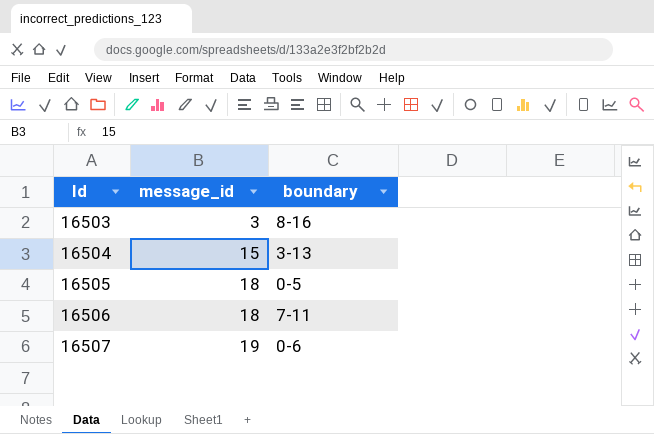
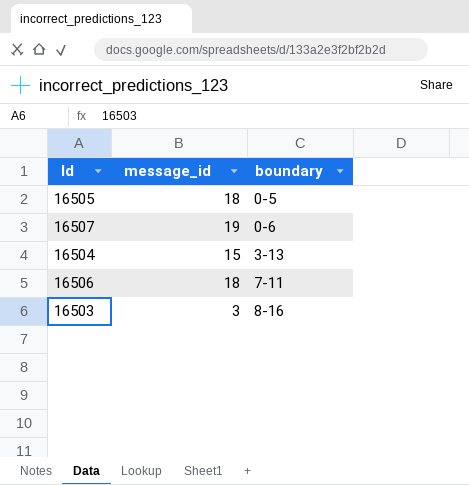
row order: Id ascending -> boundary ascending

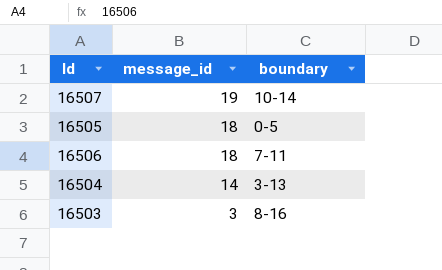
row order: boundary ascending -> message_id descending
16507 | boundary: 0-6 -> 10-14
16504 | message_id: 15 -> 14

